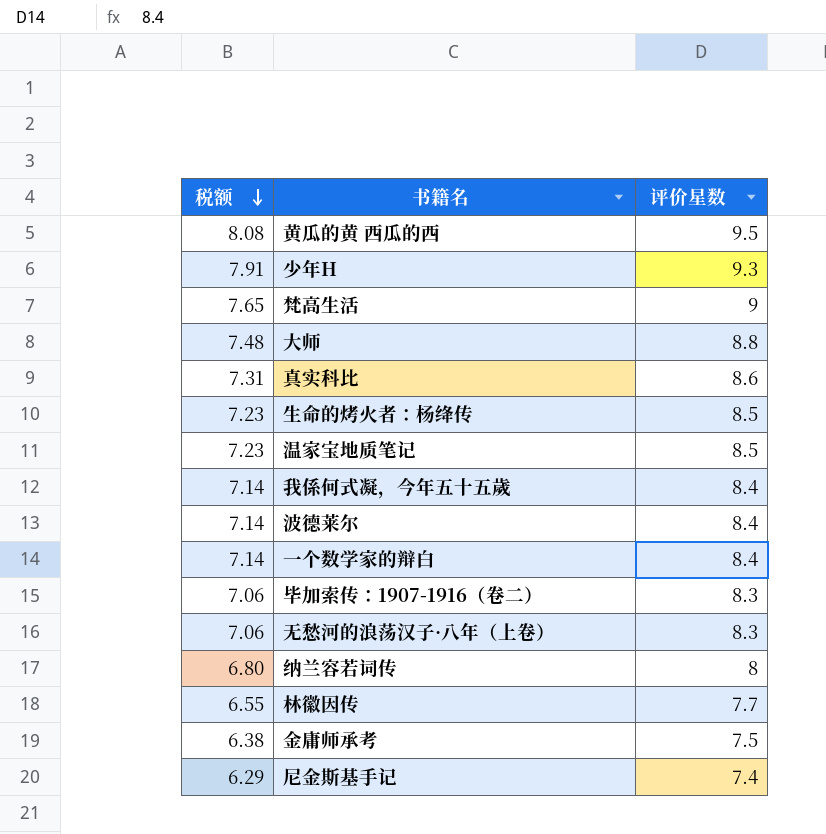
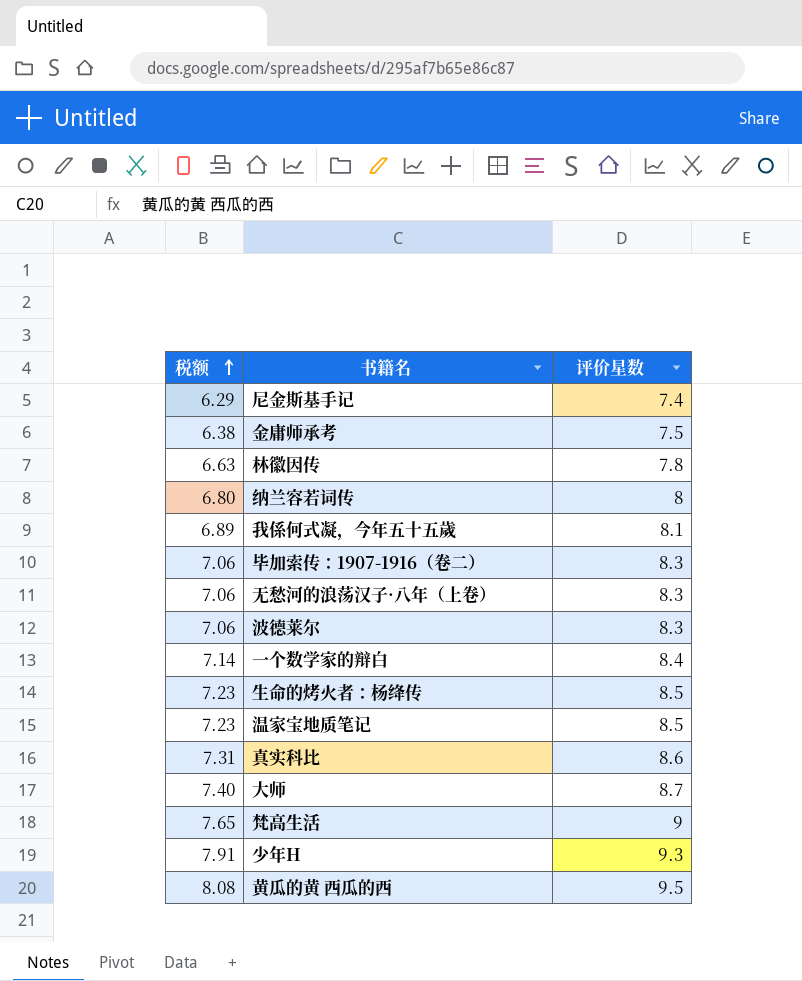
row order: 税额 descending -> 税额 ascending
林徽因传 | 税额: 6.55 -> 6.63
林徽因传 | 评价星数: 7.7 -> 7.8
我係何式凝，今年五十五歲 | 税额: 7.14 -> 6.89
我係何式凝，今年五十五歲 | 评价星数: 8.4 -> 8.1
波德莱尔 | 税额: 7.14 -> 7.06
波德莱尔 | 评价星数: 8.4 -> 8.3
大师 | 税额: 7.48 -> 7.40
大师 | 评价星数: 8.8 -> 8.7

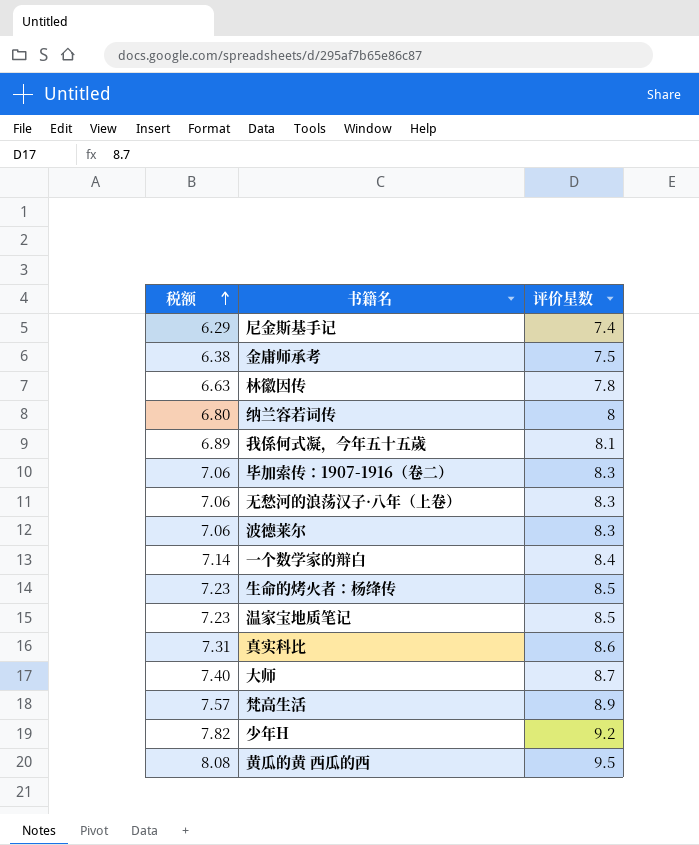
梵高生活 | 税额: 7.65 -> 7.57
梵高生活 | 评价星数: 9 -> 8.9
少年H | 税额: 7.91 -> 7.82
少年H | 评价星数: 9.3 -> 9.2

